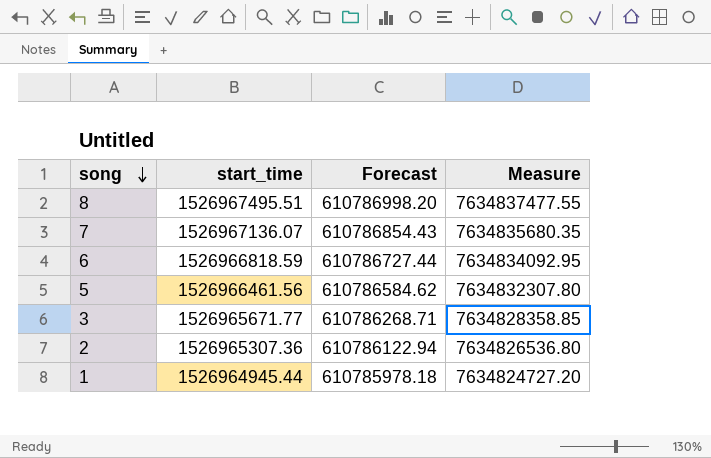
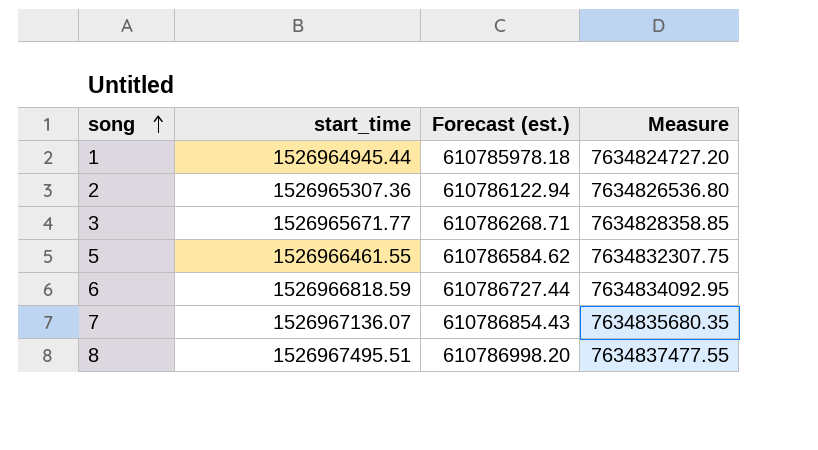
row order: song descending -> song ascending
column name: Forecast -> Forecast (est.)
5 | start_time: 1526966461.56 -> 1526966461.55
5 | Measure: 7634832307.80 -> 7634832307.75

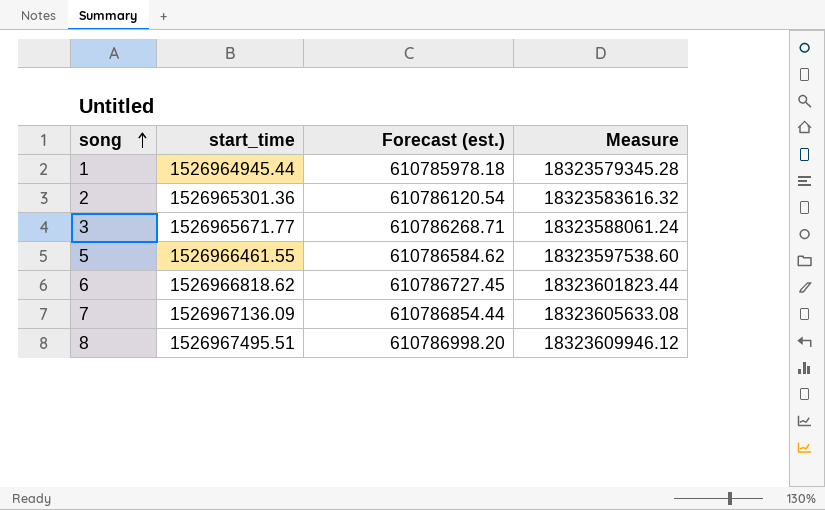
column Measure | formula: [start_time] * 5 -> [start_time] * 12
2 | start_time: 1526965307.36 -> 1526965301.36
2 | Forecast (est.): 610786122.94 -> 610786120.54
6 | start_time: 1526966818.59 -> 1526966818.62
6 | Forecast (est.): 610786727.44 -> 610786727.45
7 | start_time: 1526967136.07 -> 1526967136.09
7 | Forecast (est.): 610786854.43 -> 610786854.44

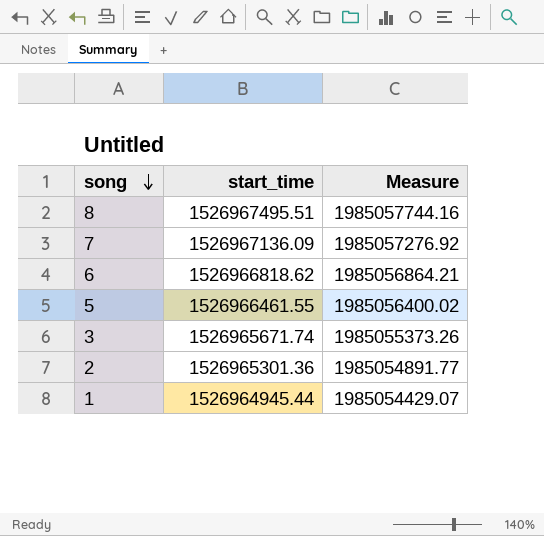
row order: song ascending -> song descending
column Forecast (est.) | formula: [start_time] * 0.4 -> none
column Measure | formula: [start_time] * 12 -> [start_time] * 1.3
3 | start_time: 1526965671.77 -> 1526965671.74

